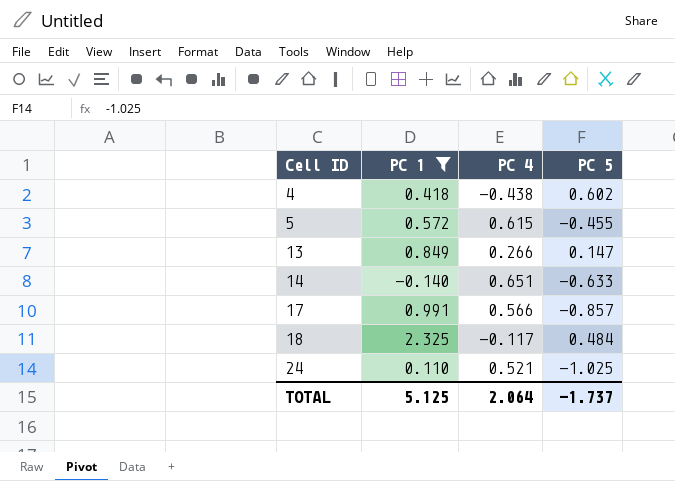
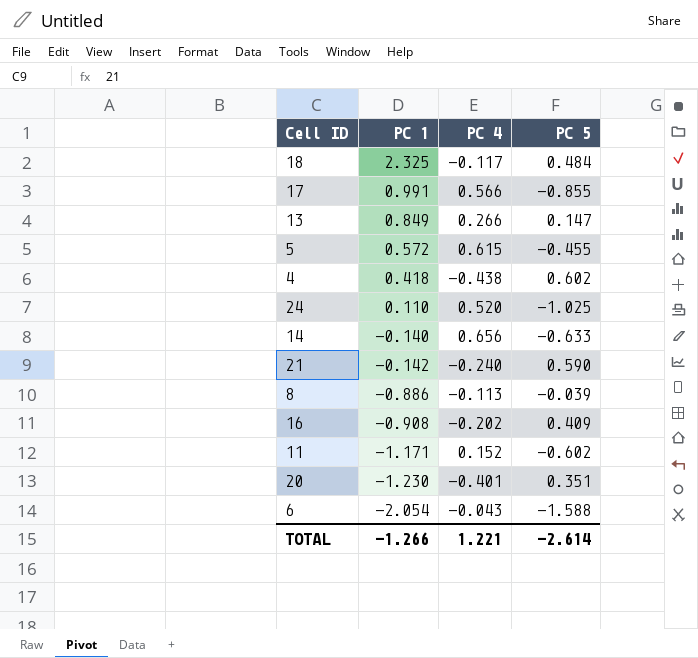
filter: PC 1 >= -0.140 -> none
row order: Cell ID ascending -> PC 1 descending
17 | PC 5: -0.857 -> -0.855
24 | PC 4: 0.521 -> 0.520
14 | PC 4: 0.651 -> 0.656
TOTAL | PC 1: 5.125 -> -1.266
TOTAL | PC 4: 2.064 -> 1.221
TOTAL | PC 5: -1.737 -> -2.614

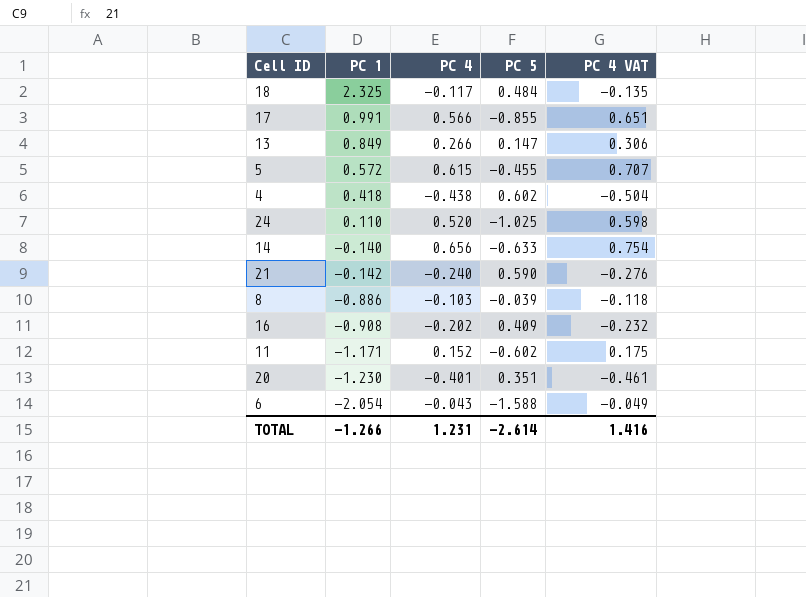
column PC 4 VAT | formula: none -> [PC 4] * 1.15
8 | PC 4: -0.113 -> -0.103
TOTAL | PC 4: 1.221 -> 1.231

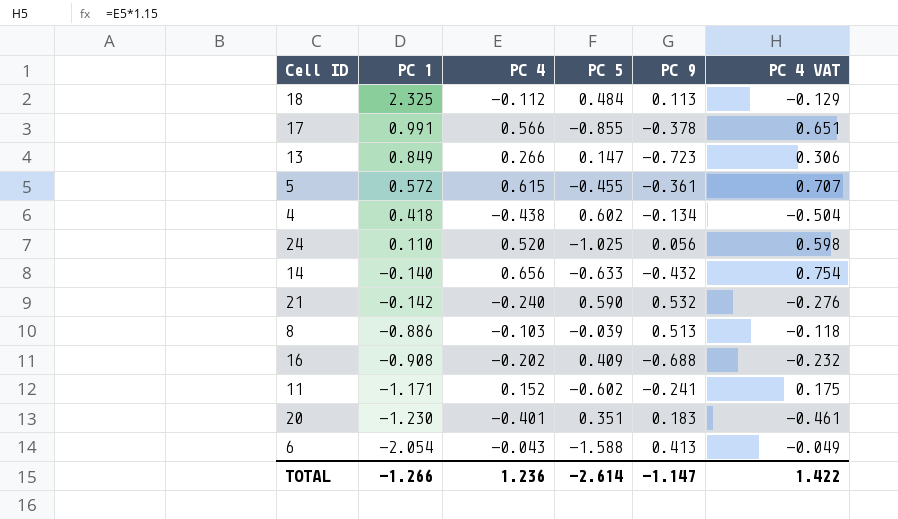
column PC 9 | position: none -> 5
18 | PC 4: -0.117 -> -0.112
18 | PC 4 VAT: -0.135 -> -0.129
TOTAL | PC 4: 1.231 -> 1.236
TOTAL | PC 4 VAT: 1.416 -> 1.422

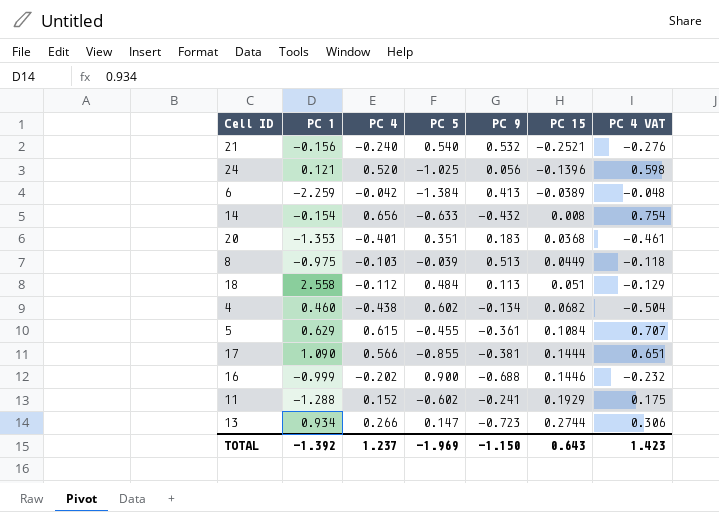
row order: PC 1 descending -> PC 15 ascending
column PC 15 | position: none -> 6
21 | PC 1: -0.142 -> -0.156
21 | PC 5: 0.590 -> 0.540
24 | PC 1: 0.110 -> 0.121
6 | PC 1: -2.054 -> -2.259
6 | PC 4: -0.043 -> -0.042
6 | PC 5: -1.588 -> -1.384
6 | PC 4 VAT: -0.049 -> -0.048
14 | PC 1: -0.140 -> -0.154
20 | PC 1: -1.230 -> -1.353
8 | PC 1: -0.886 -> -0.975
18 | PC 1: 2.325 -> 2.558
4 | PC 1: 0.418 -> 0.460
5 | PC 1: 0.572 -> 0.629
17 | PC 1: 0.991 -> 1.090
17 | PC 9: -0.378 -> -0.381
16 | PC 1: -0.908 -> -0.999
16 | PC 5: 0.409 -> 0.900
11 | PC 1: -1.171 -> -1.288
13 | PC 1: 0.849 -> 0.934
TOTAL | PC 1: -1.266 -> -1.392
TOTAL | PC 4: 1.236 -> 1.237
TOTAL | PC 5: -2.614 -> -1.969
TOTAL | PC 9: -1.147 -> -1.150
TOTAL | PC 4 VAT: 1.422 -> 1.423

